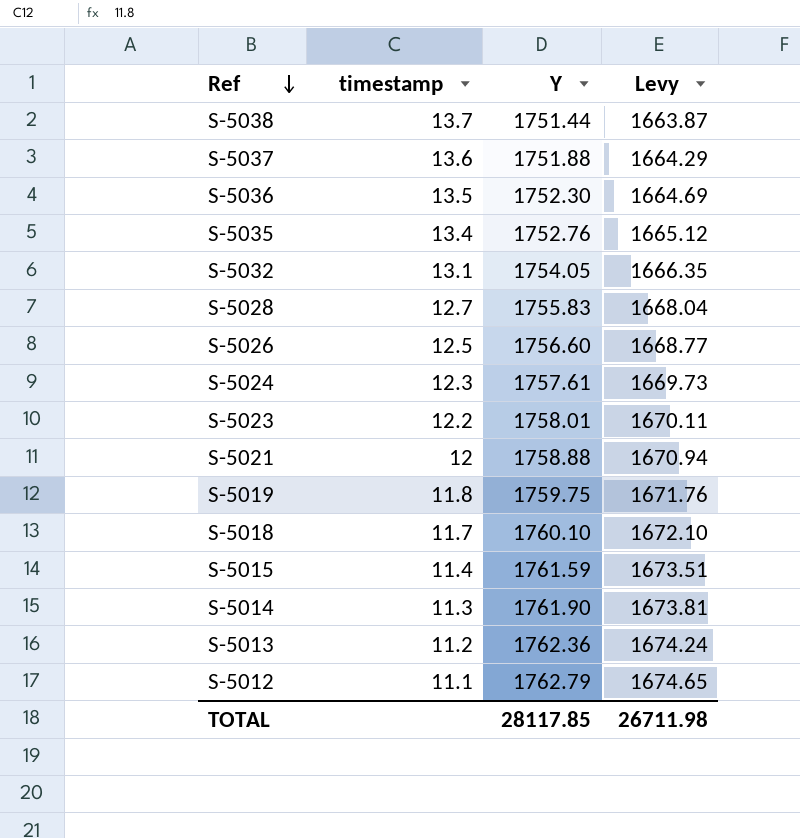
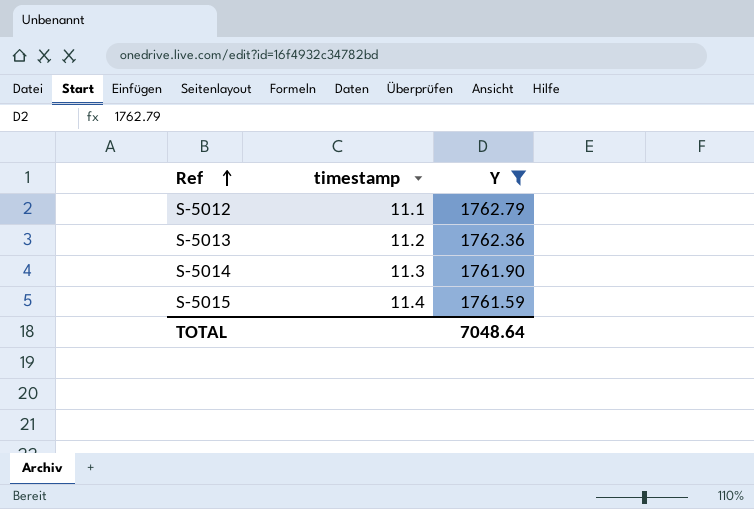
filter: none -> Y >= 1761.59
row order: Ref descending -> Ref ascending
column Levy | formula: [Y] * 0.95 -> none
TOTAL | Y: 28117.85 -> 7048.64

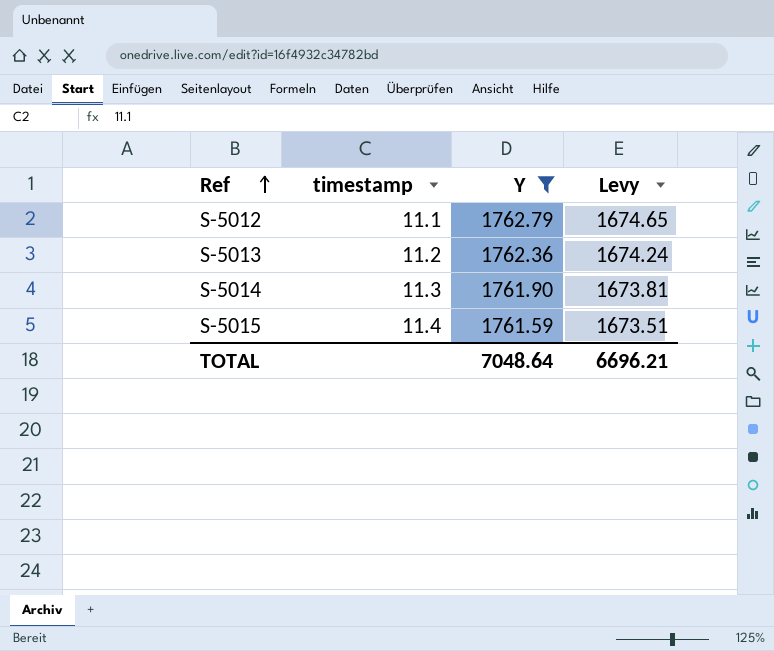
column Levy | formula: none -> [Y] * 0.95

